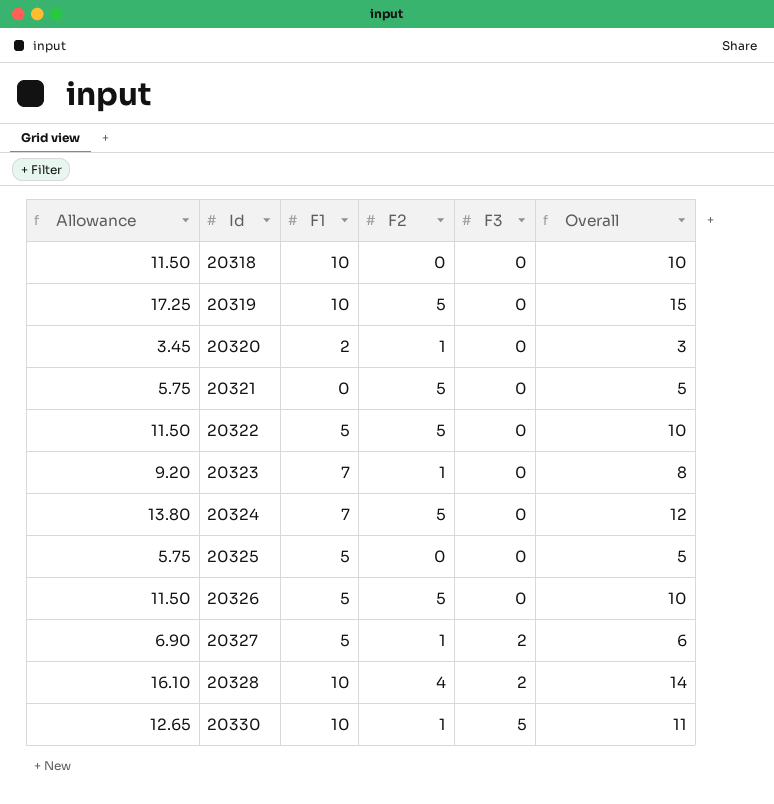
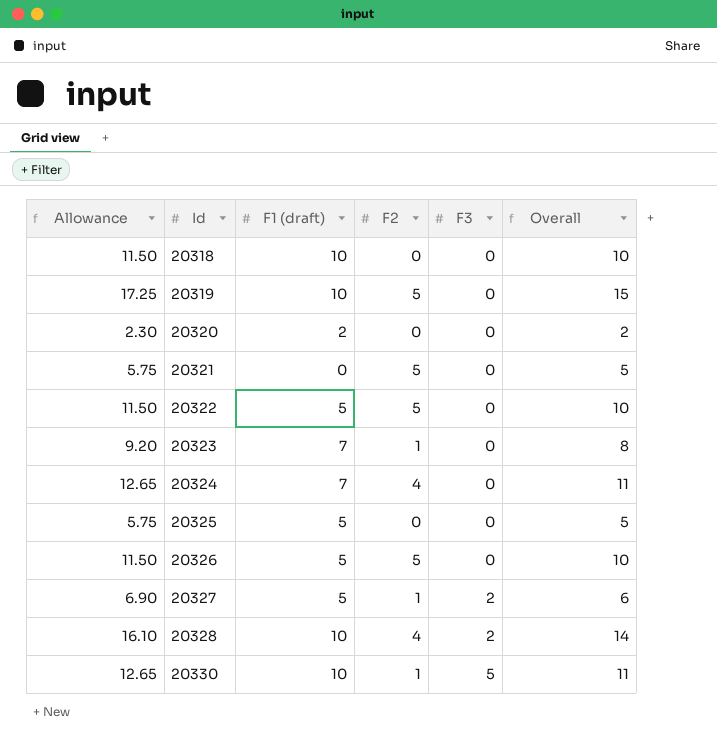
column name: F1 -> F1 (draft)
20320 | Allowance: 3.45 -> 2.30
20320 | F2: 1 -> 0
20320 | Overall: 3 -> 2
20324 | Allowance: 13.80 -> 12.65
20324 | F2: 5 -> 4
20324 | Overall: 12 -> 11

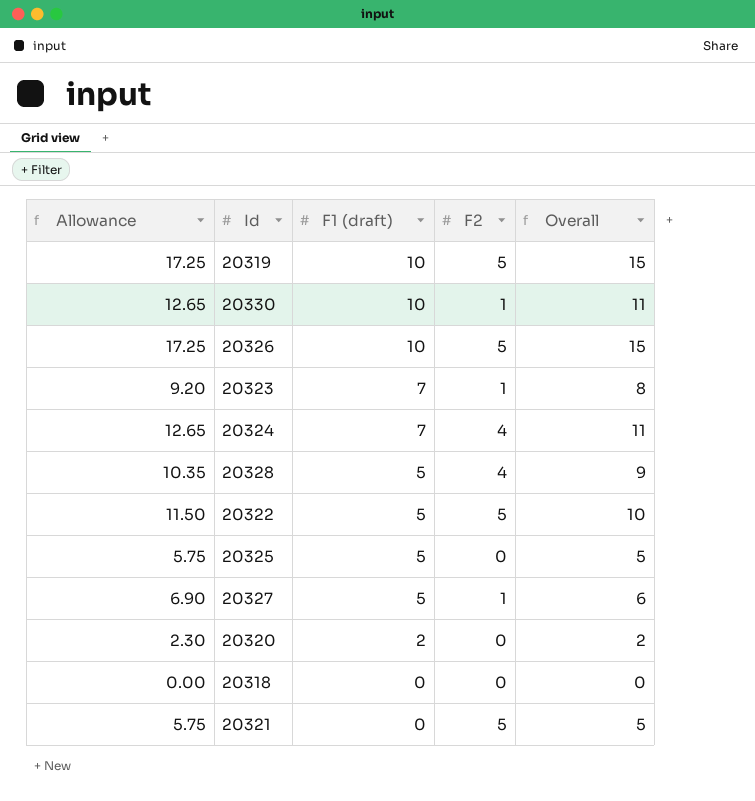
row order: Id ascending -> F1 (draft) descending
column F3 | position: 5 -> none
20326 | Allowance: 11.50 -> 17.25
20326 | F1 (draft): 5 -> 10
20326 | Overall: 10 -> 15
20328 | Allowance: 16.10 -> 10.35
20328 | F1 (draft): 10 -> 5
20328 | Overall: 14 -> 9
20318 | Allowance: 11.50 -> 0.00
20318 | F1 (draft): 10 -> 0
20318 | Overall: 10 -> 0

